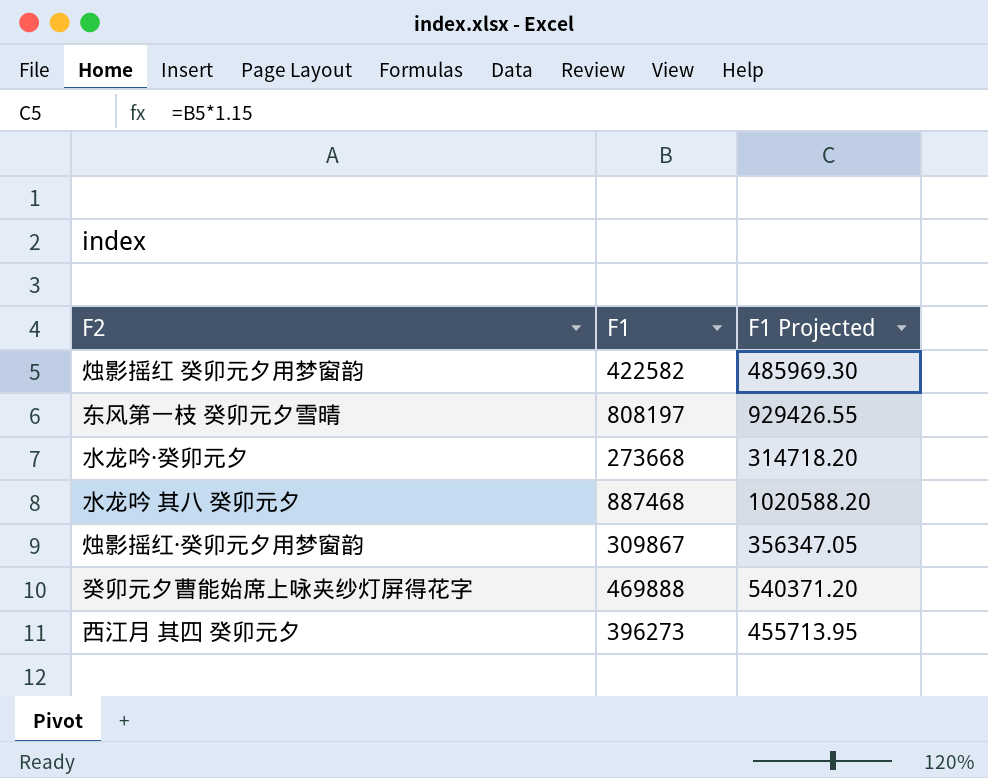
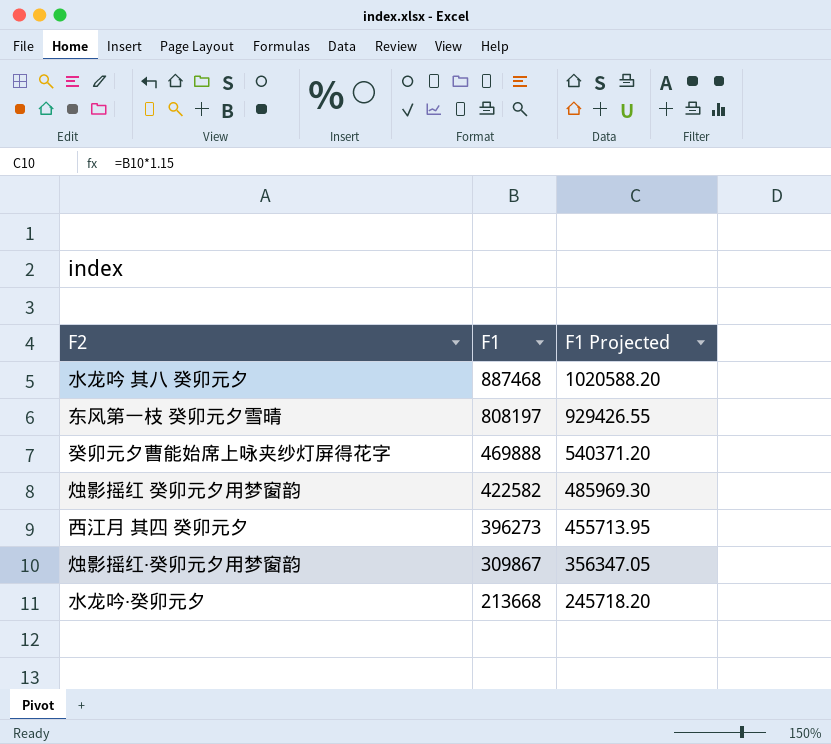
row order: none -> F1 descending
水龙吟·癸卯元夕 | F1: 273668 -> 213668
水龙吟·癸卯元夕 | F1 Projected: 314718.20 -> 245718.20

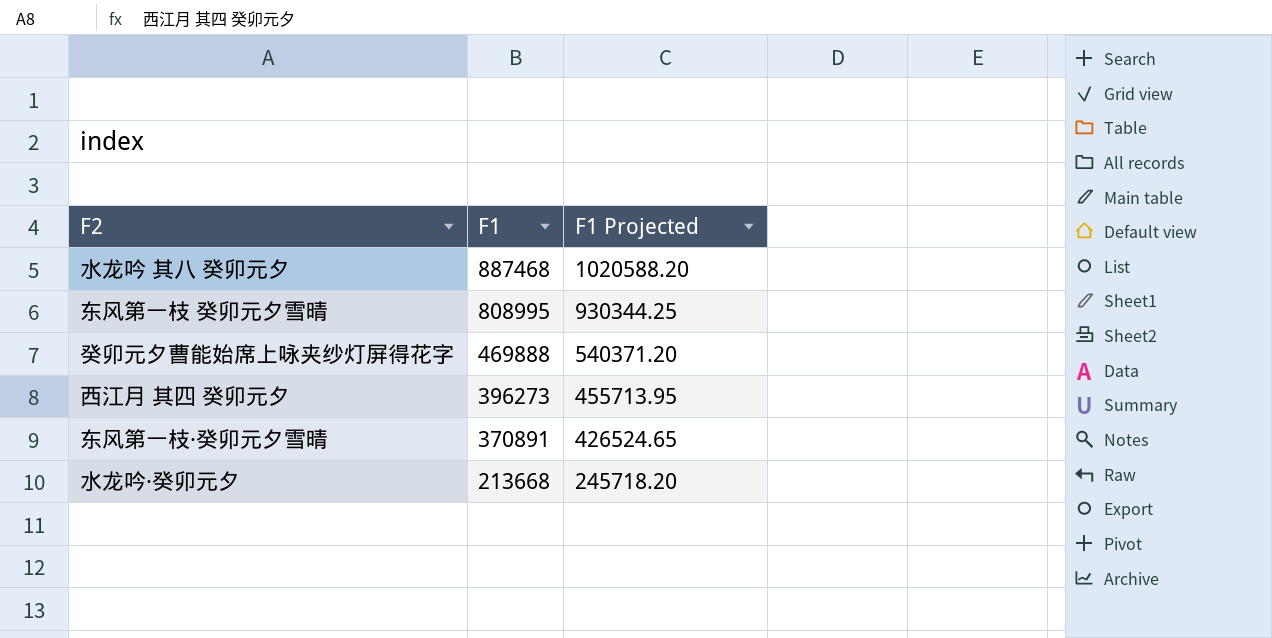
row 烛影摇红 癸卯元夕用梦窗韵: 422582 | 485969.30 -> none
row 烛影摇红·癸卯元夕用梦窗韵: 309867 | 356347.05 -> none
东风第一枝 癸卯元夕雪晴 | F1: 808197 -> 808995
东风第一枝 癸卯元夕雪晴 | F1 Projected: 929426.55 -> 930344.25
row 东风第一枝·癸卯元夕雪晴: none -> 370891 | 426524.65

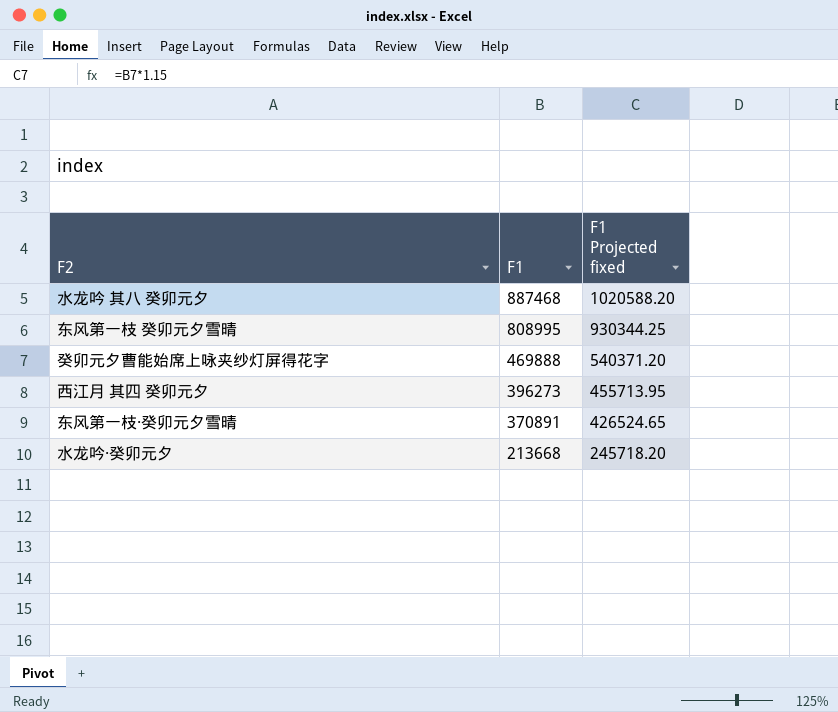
column name: F1 Projected -> F1 Projected fixed

